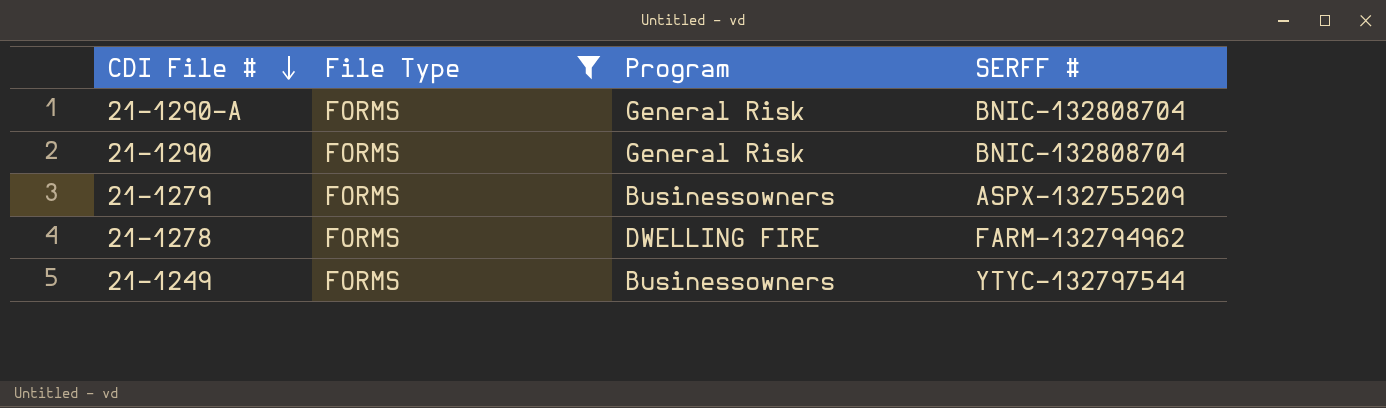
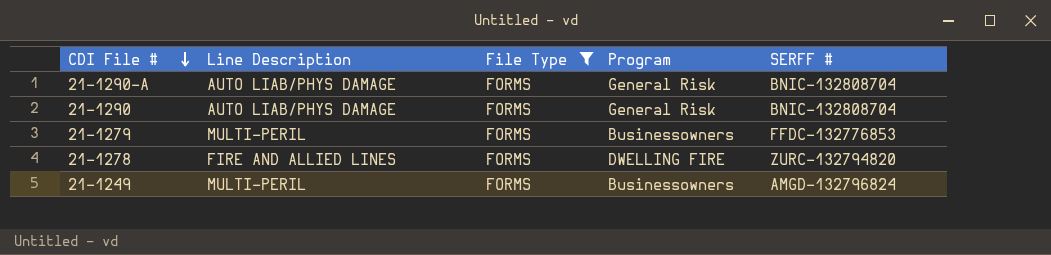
column Line Description | position: none -> 2
21-1279 | SERFF #: ASPX-132755209 -> FFDC-132776853
21-1278 | SERFF #: FARM-132794962 -> ZURC-132794820
21-1249 | SERFF #: YTYC-132797544 -> AMGD-132796824

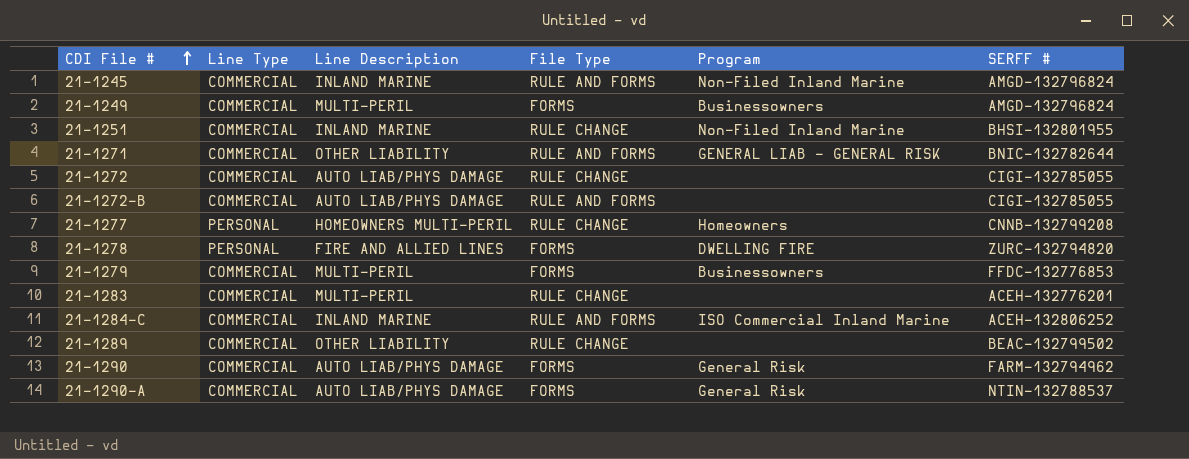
filter: File Type = FORMS -> none
row order: CDI File # descending -> CDI File # ascending
column Line Type | position: none -> 2
21-1290 | SERFF #: BNIC-132808704 -> FARM-132794962
21-1290-A | SERFF #: BNIC-132808704 -> NTIN-132788537

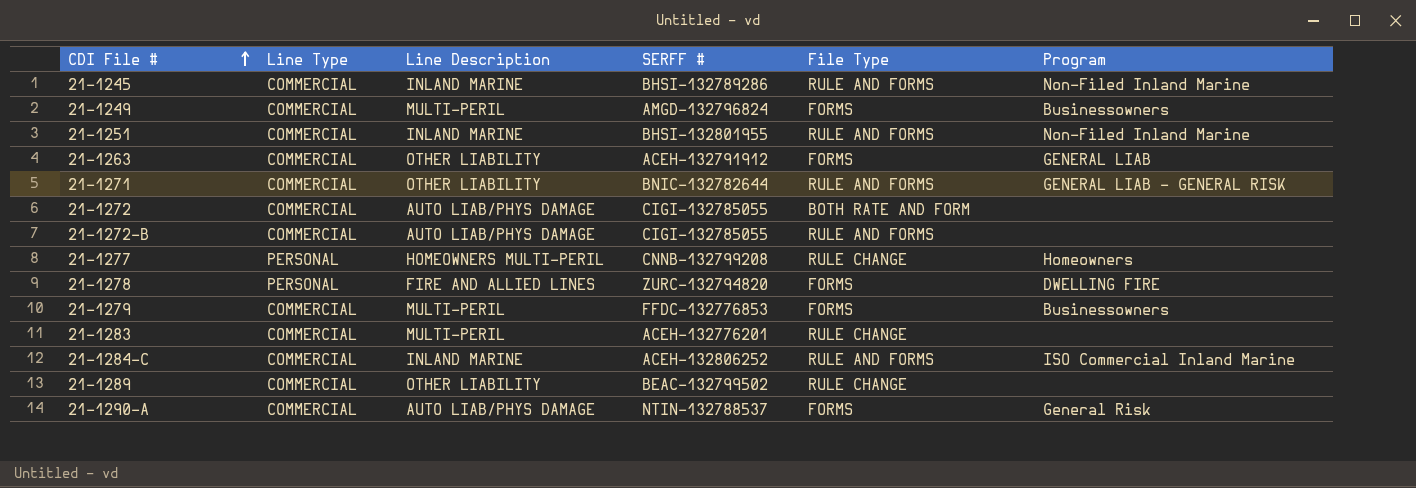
column SERFF # | position: 6 -> 4
row 21-1290: COMMERCIAL | AUTO LIAB/PHYS DAMAGE | FORMS | General Risk | FARM-132794962 -> none
21-1245 | SERFF #: AMGD-132796824 -> BHSI-132789286
21-1251 | File Type: RULE CHANGE -> RULE AND FORMS
row 21-1263: none -> COMMERCIAL | OTHER LIABILITY | ACEH-132791912 | FORMS | GENERAL LIAB
21-1272 | File Type: RULE CHANGE -> BOTH RATE AND FORM

